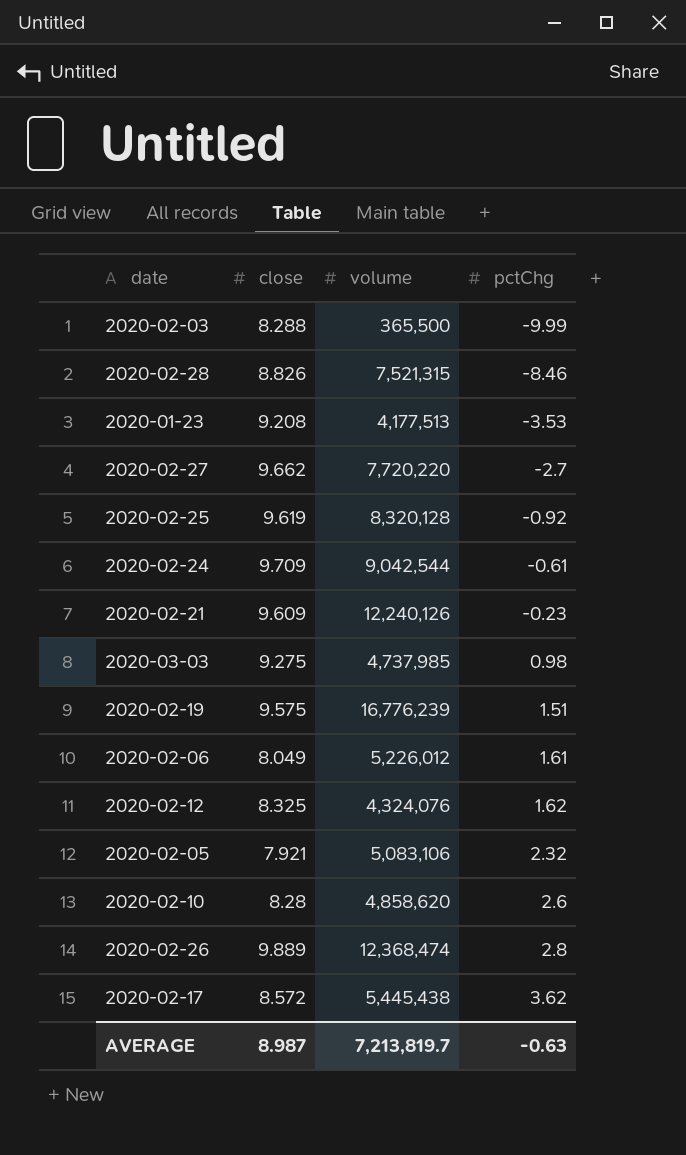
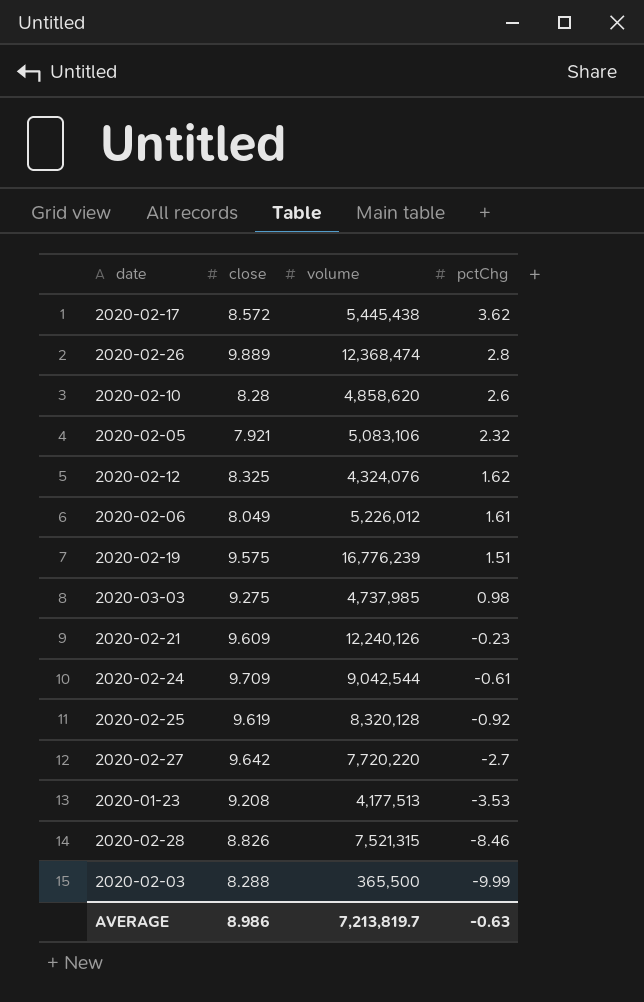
row order: pctChg ascending -> pctChg descending
2020-02-27 | close: 9.662 -> 9.642
AVERAGE | close: 8.987 -> 8.986

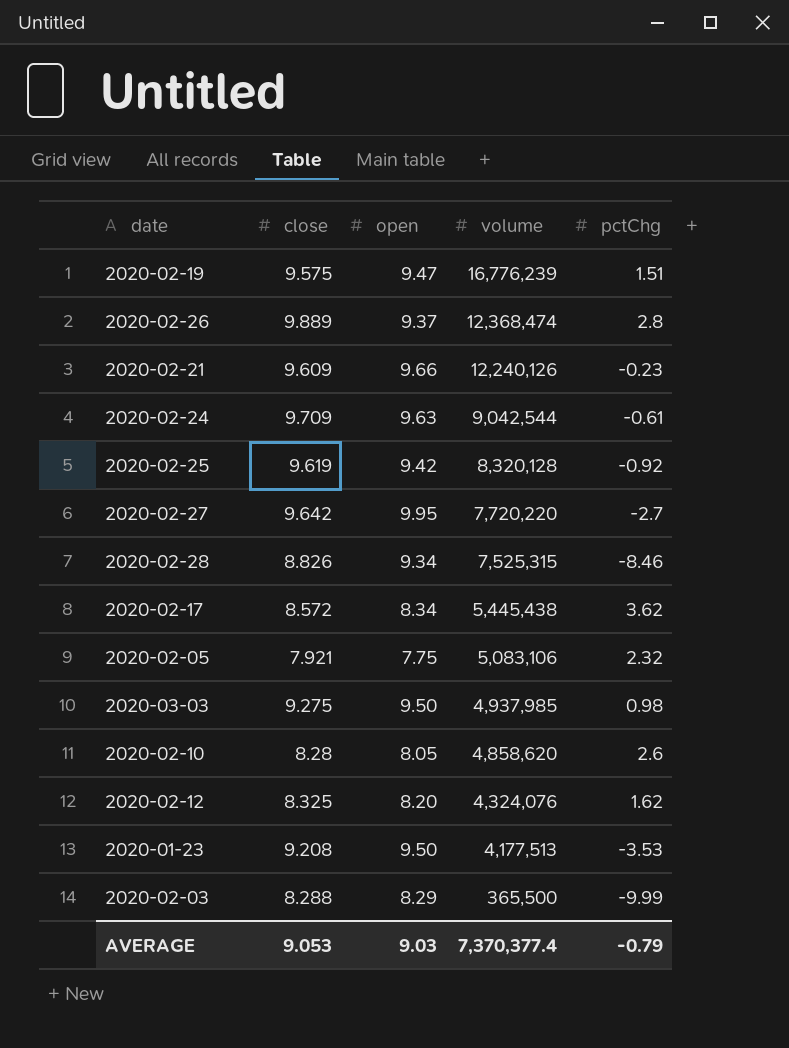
row order: pctChg descending -> volume descending
column open | position: none -> 3
row 2020-02-06: 8.049 | 5,226,012 | 1.61 -> none
2020-02-28 | volume: 7,521,315 -> 7,525,315
2020-03-03 | volume: 4,737,985 -> 4,937,985
AVERAGE | close: 8.986 -> 9.053
AVERAGE | volume: 7,213,819.7 -> 7,370,377.4
AVERAGE | pctChg: -0.63 -> -0.79

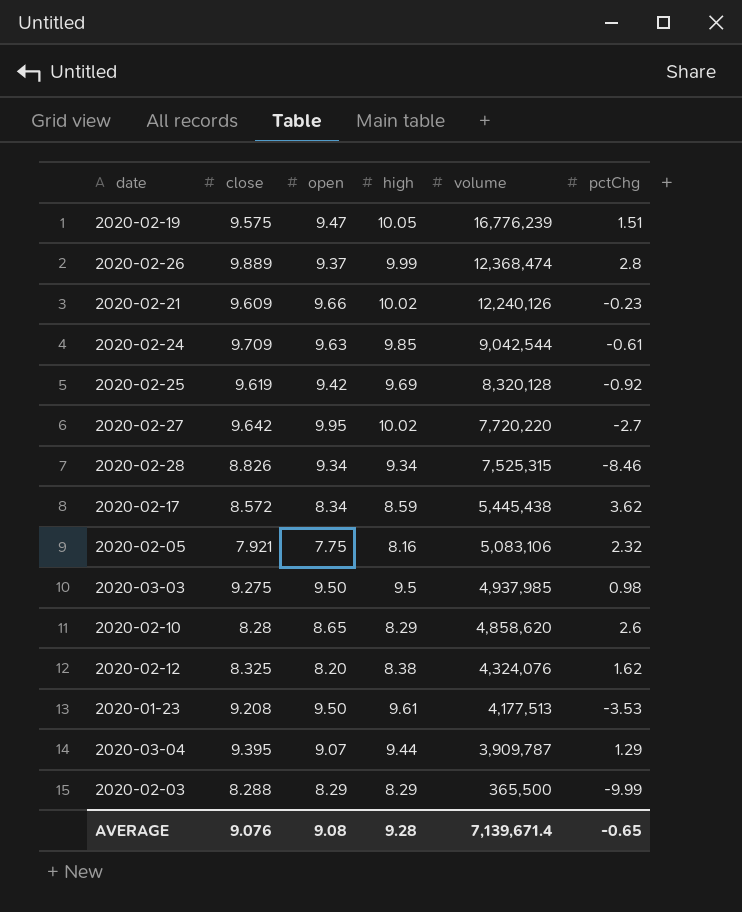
column high | position: none -> 4
2020-02-10 | open: 8.05 -> 8.65
row 2020-03-04: none -> 9.395 | 9.07 | 9.44 | 3,909,787 | 1.29
AVERAGE | close: 9.053 -> 9.076
AVERAGE | open: 9.03 -> 9.08
AVERAGE | volume: 7,370,377.4 -> 7,139,671.4
AVERAGE | pctChg: -0.79 -> -0.65

